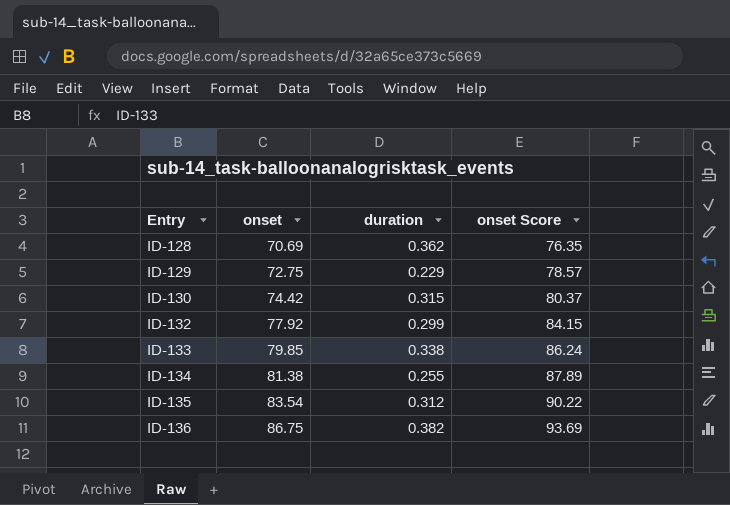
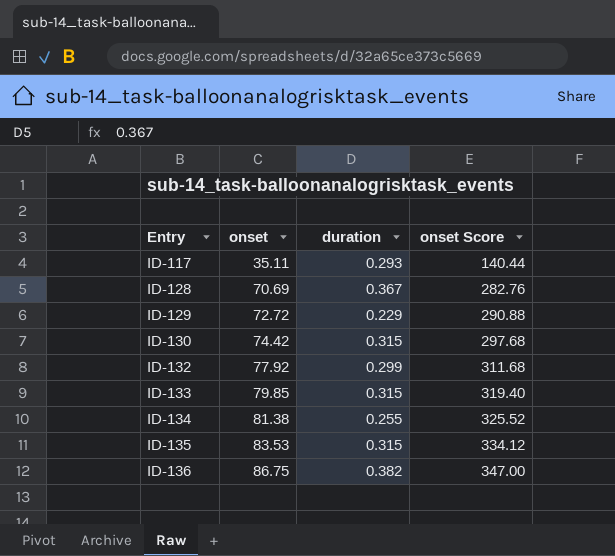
column onset Score | formula: [onset] * 1.08 -> [onset] * 4
row ID-117: none -> 35.11 | 0.293 | 140.44
ID-128 | duration: 0.362 -> 0.367
ID-129 | onset: 72.75 -> 72.72
ID-133 | duration: 0.338 -> 0.315
ID-135 | onset: 83.54 -> 83.53
ID-135 | duration: 0.312 -> 0.315

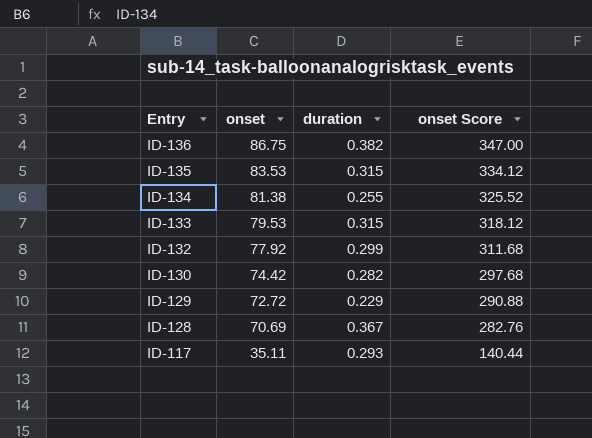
row order: Entry ascending -> Entry descending
ID-133 | onset: 79.85 -> 79.53
ID-133 | onset Score: 319.40 -> 318.12
ID-130 | duration: 0.315 -> 0.282

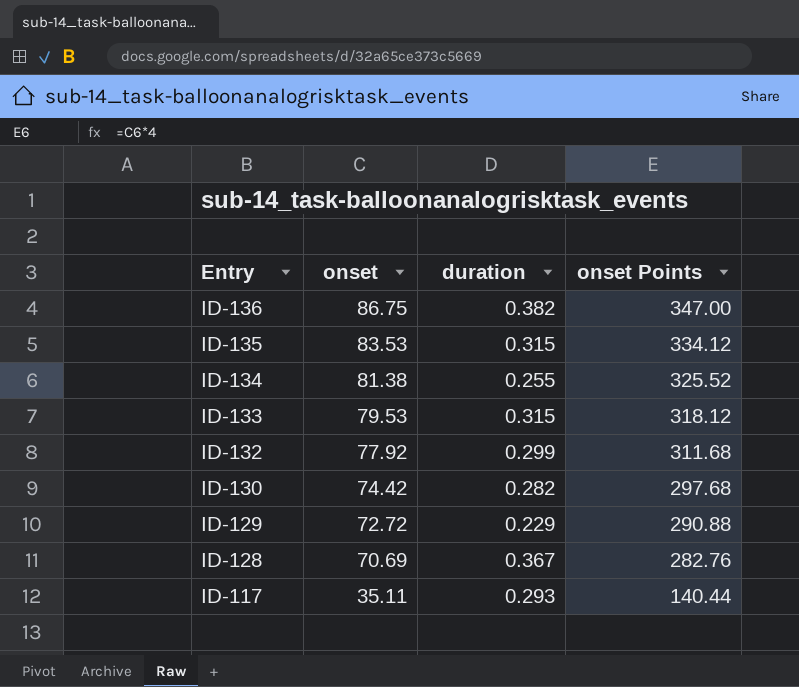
column name: onset Score -> onset Points

